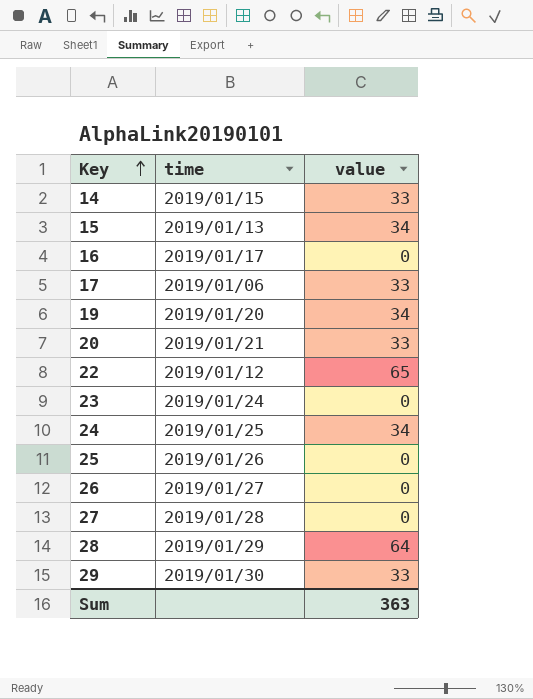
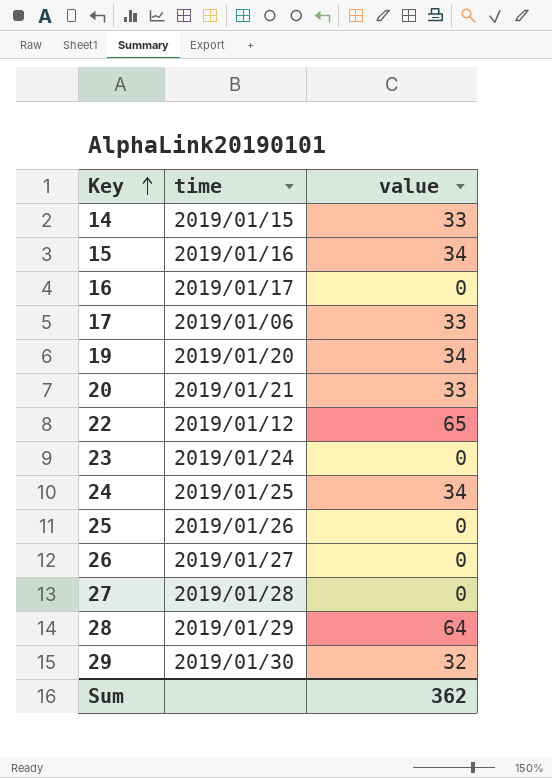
15 | time: 2019/01/13 -> 2019/01/16
29 | value: 33 -> 32
Sum | value: 363 -> 362

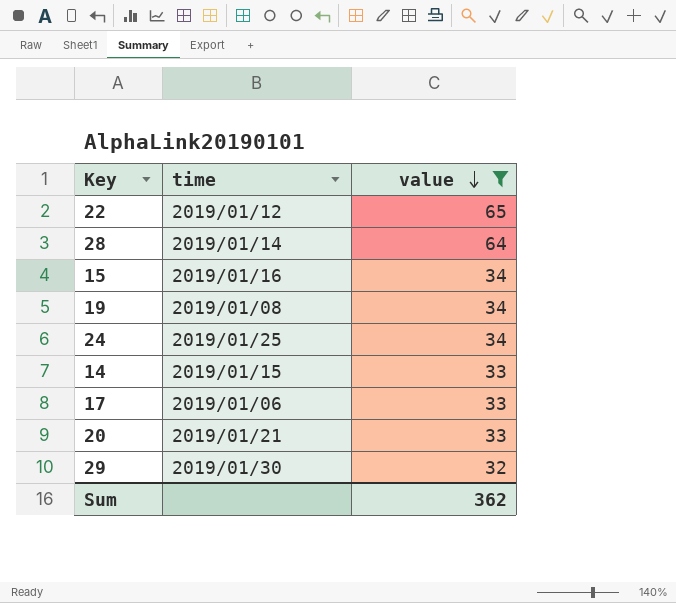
filter: none -> value != 0
row order: Key ascending -> value descending
28 | time: 2019/01/29 -> 2019/01/14
19 | time: 2019/01/20 -> 2019/01/08

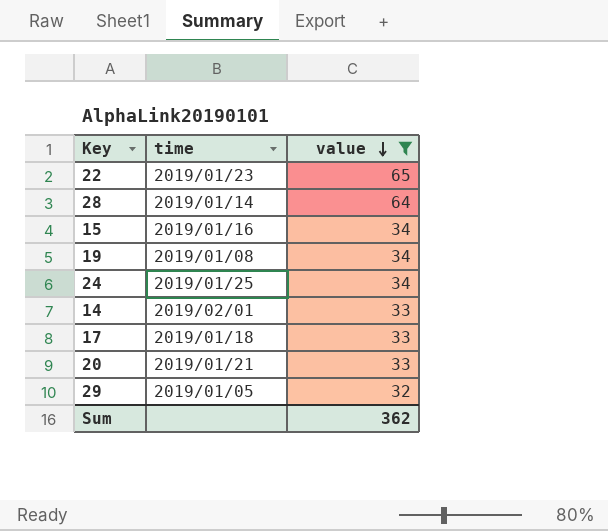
22 | time: 2019/01/12 -> 2019/01/23
14 | time: 2019/01/15 -> 2019/02/01
17 | time: 2019/01/06 -> 2019/01/18
29 | time: 2019/01/30 -> 2019/01/05

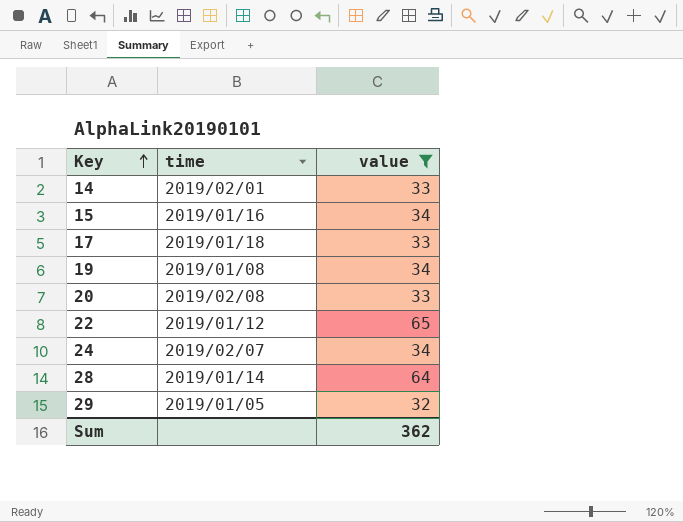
row order: value descending -> Key ascending
20 | time: 2019/01/21 -> 2019/02/08
22 | time: 2019/01/23 -> 2019/01/12
24 | time: 2019/01/25 -> 2019/02/07

